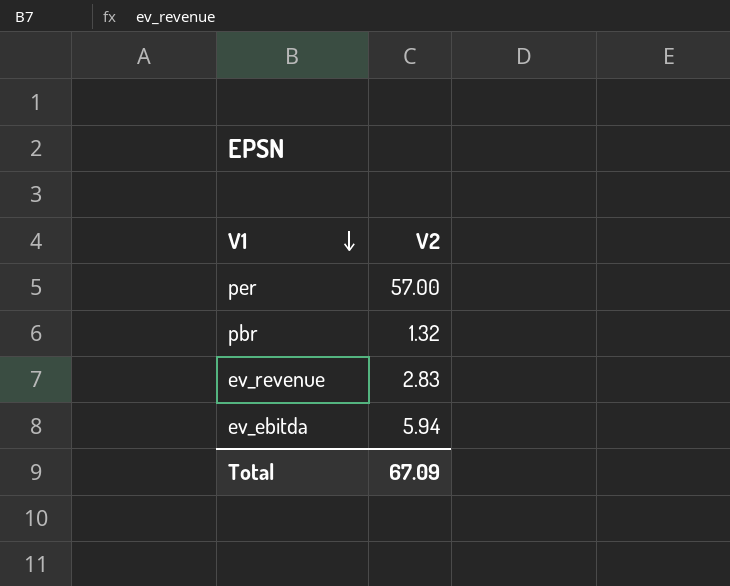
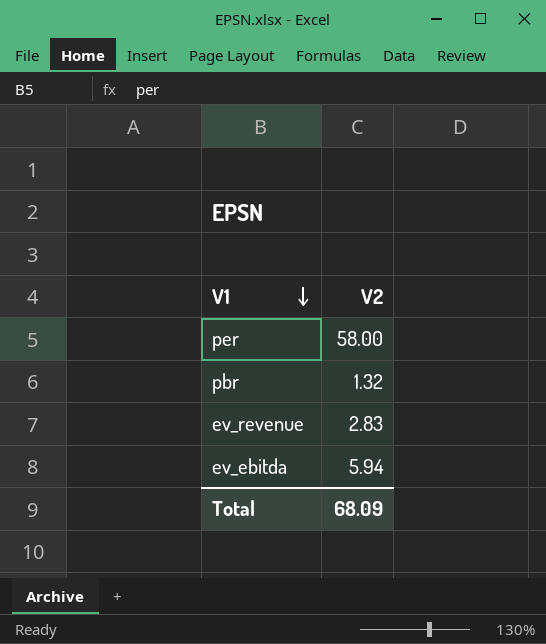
per | V2: 57.00 -> 58.00
Total | V2: 67.09 -> 68.09

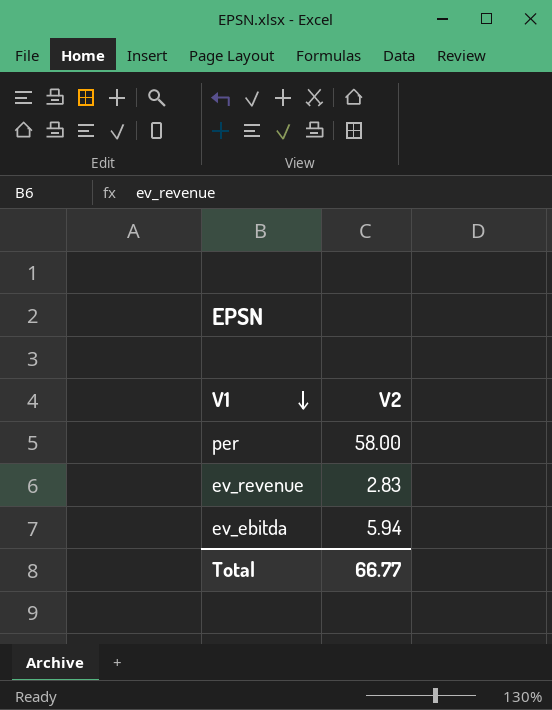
row pbr: 1.32 -> none
Total | V2: 68.09 -> 66.77

